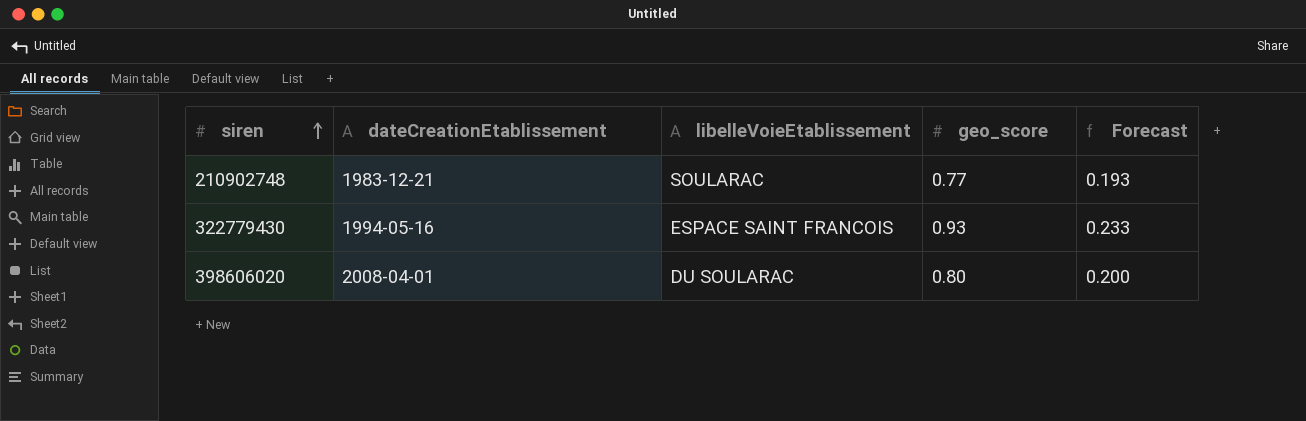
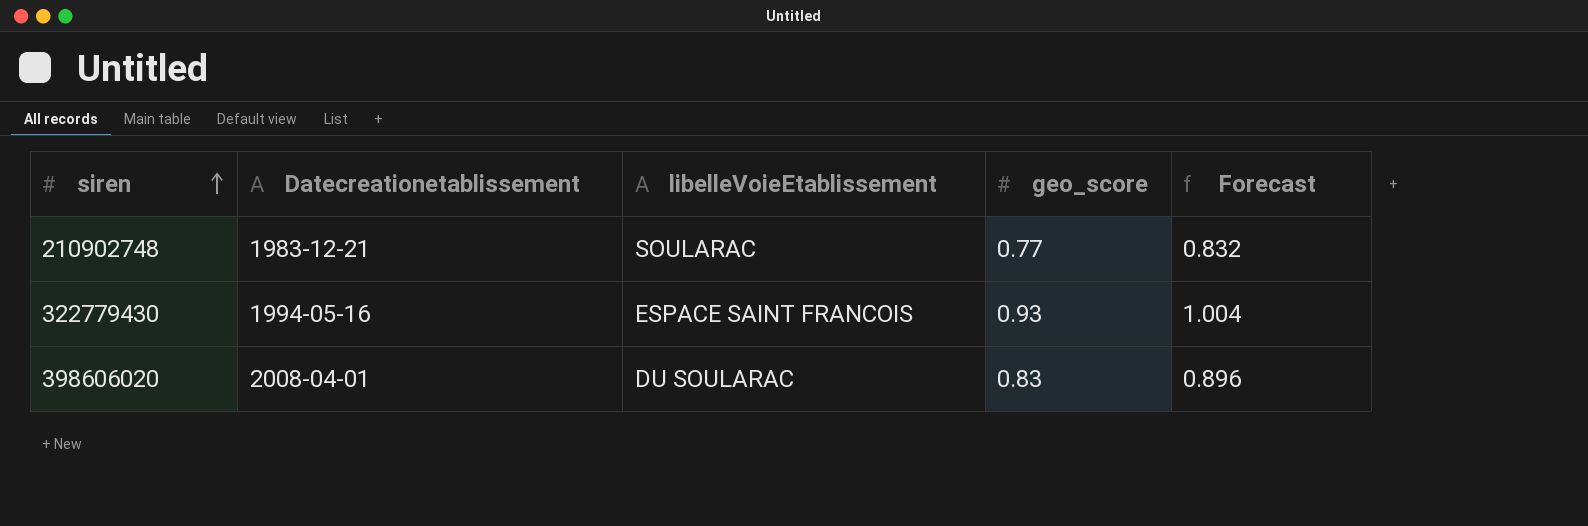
column name: dateCreationEtablissement -> Datecreationetablissement
column Forecast | formula: [geo_score] * 0.25 -> [geo_score] * 1.08
398606020 | geo_score: 0.80 -> 0.83

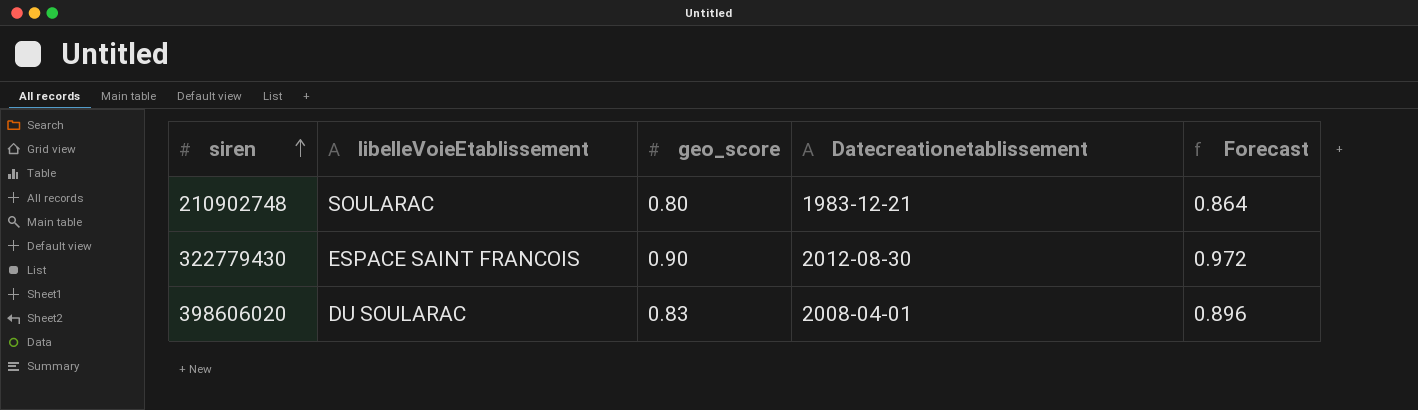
column Datecreationetablissement | position: 2 -> 4
210902748 | geo_score: 0.77 -> 0.80
210902748 | Forecast: 0.832 -> 0.864
322779430 | geo_score: 0.93 -> 0.90
322779430 | Datecreationetablissement: 1994-05-16 -> 2012-08-30
322779430 | Forecast: 1.004 -> 0.972

